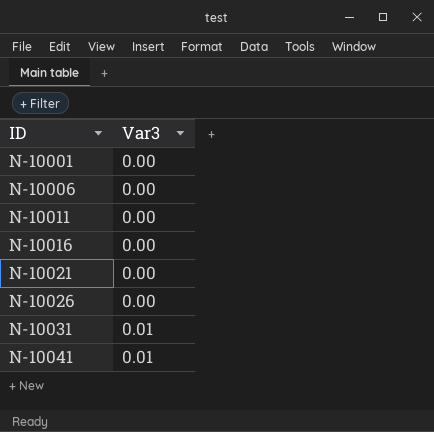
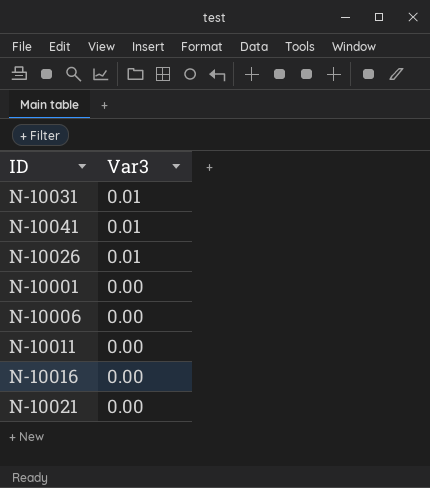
row order: ID ascending -> Var3 descending
N-10026 | Var3: 0.00 -> 0.01

